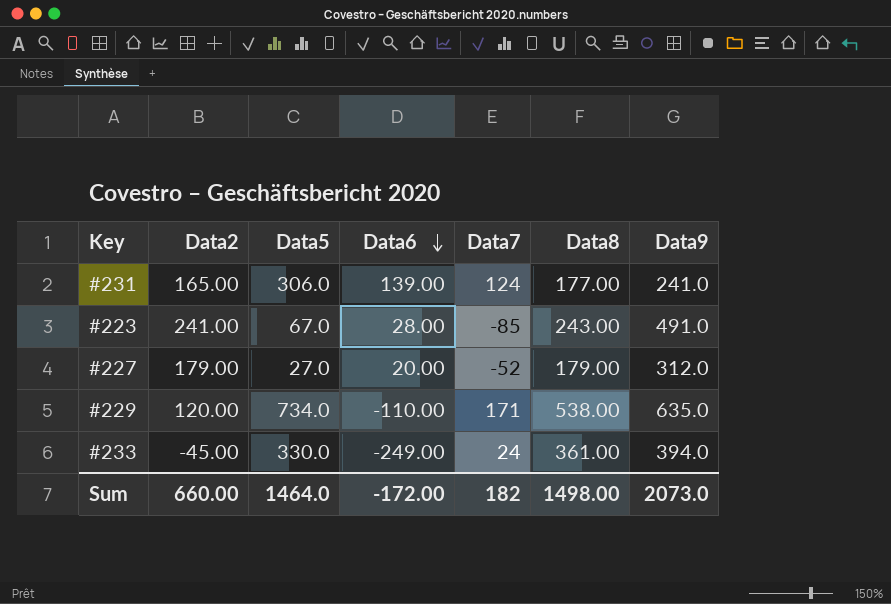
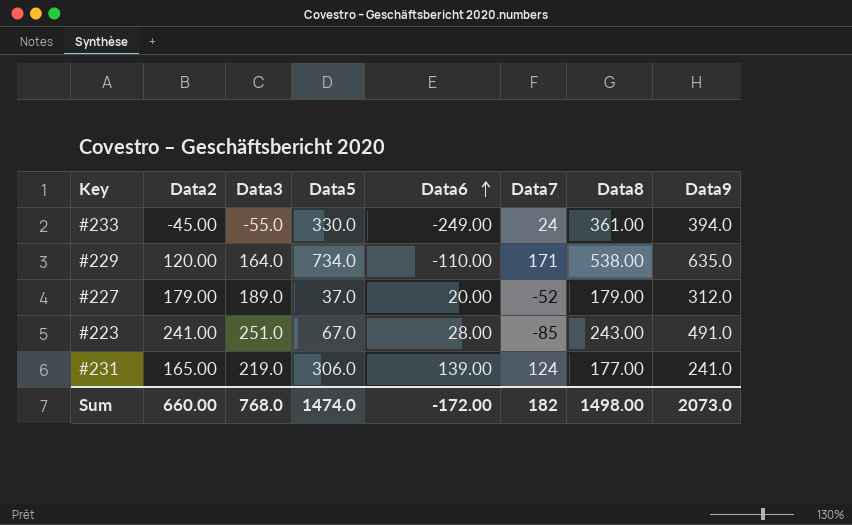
row order: Data6 descending -> Data6 ascending
column Data3 | position: none -> 3
#227 | Data5: 27.0 -> 37.0
Sum | Data5: 1464.0 -> 1474.0

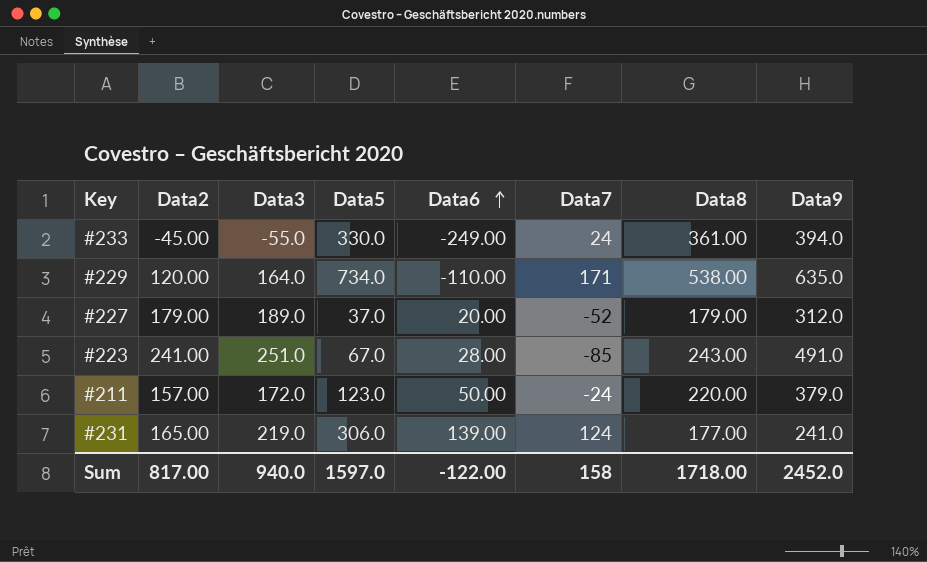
row #211: none -> 157.00 | 172.0 | 123.0 | 50.00 | -24 | 220.00 | 379.0
Sum | Data2: 660.00 -> 817.00
Sum | Data3: 768.0 -> 940.0
Sum | Data5: 1474.0 -> 1597.0
Sum | Data6: -172.00 -> -122.00
Sum | Data7: 182 -> 158
Sum | Data8: 1498.00 -> 1718.00
Sum | Data9: 2073.0 -> 2452.0

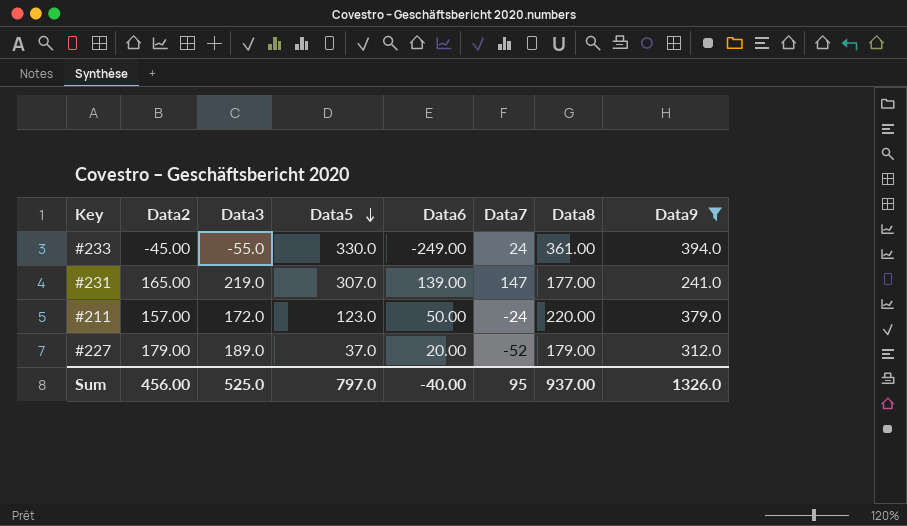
filter: none -> Data9 <= 394.0
row order: Data6 ascending -> Data5 descending
#231 | Data5: 306.0 -> 307.0
#231 | Data7: 124 -> 147
Sum | Data2: 817.00 -> 456.00
Sum | Data3: 940.0 -> 525.0
Sum | Data5: 1597.0 -> 797.0
Sum | Data6: -122.00 -> -40.00
Sum | Data7: 158 -> 95
Sum | Data8: 1718.00 -> 937.00
Sum | Data9: 2452.0 -> 1326.0

